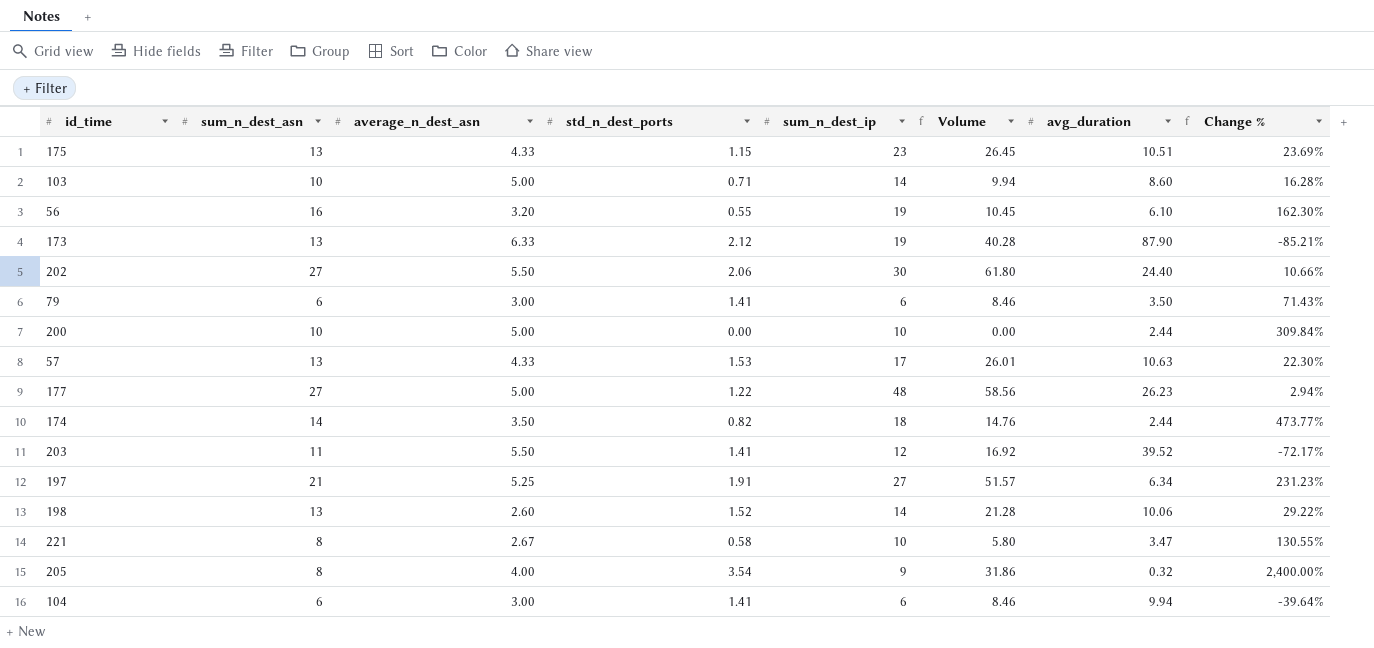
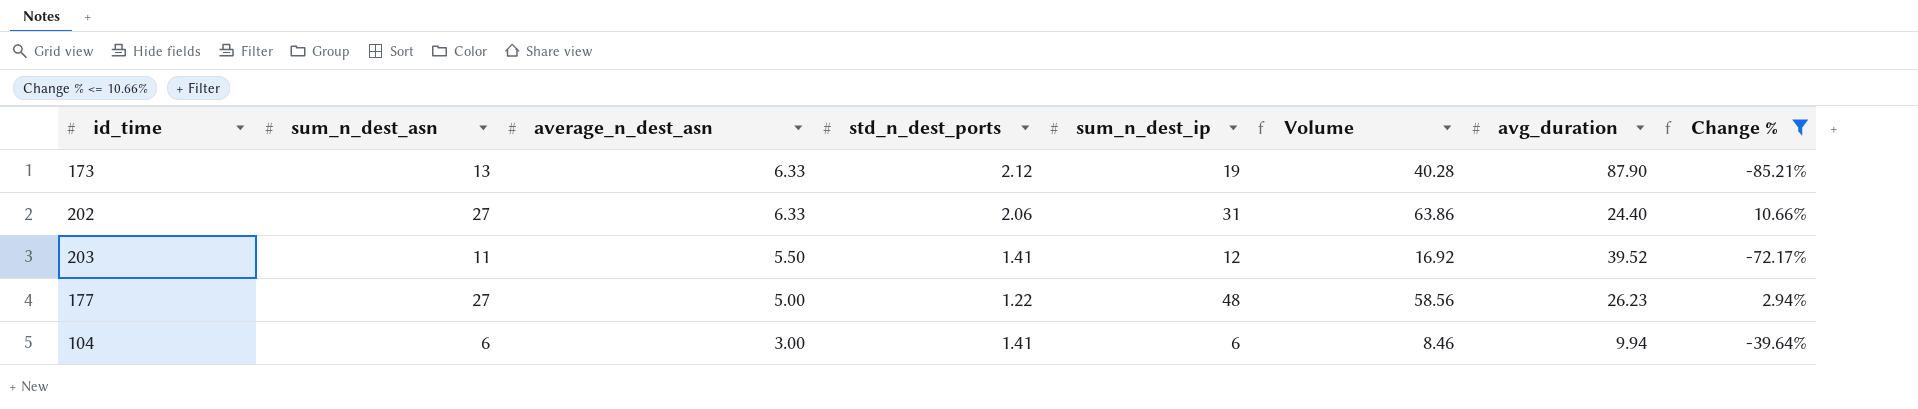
filter: none -> Change % <= 10.66%
row order: none -> average_n_dest_asn descending
202 | average_n_dest_asn: 5.50 -> 6.33
202 | sum_n_dest_ip: 30 -> 31
202 | Volume: 61.80 -> 63.86

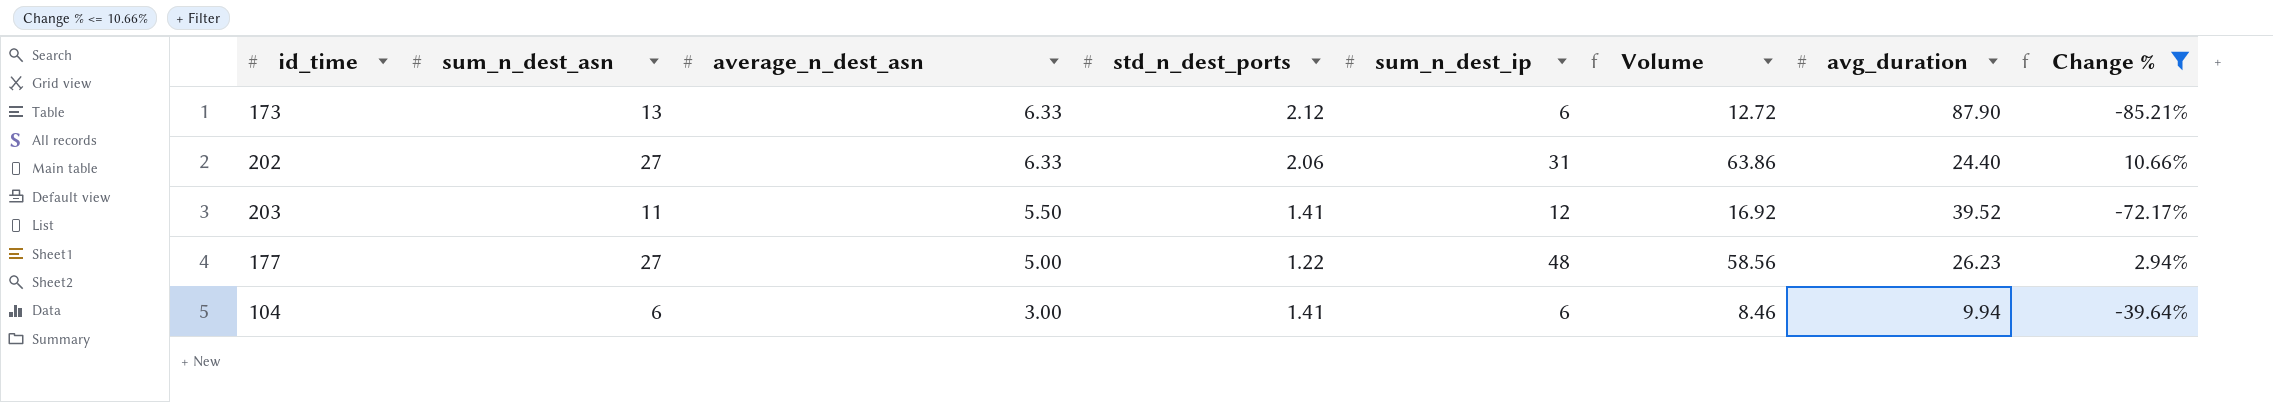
173 | sum_n_dest_ip: 19 -> 6
173 | Volume: 40.28 -> 12.72

